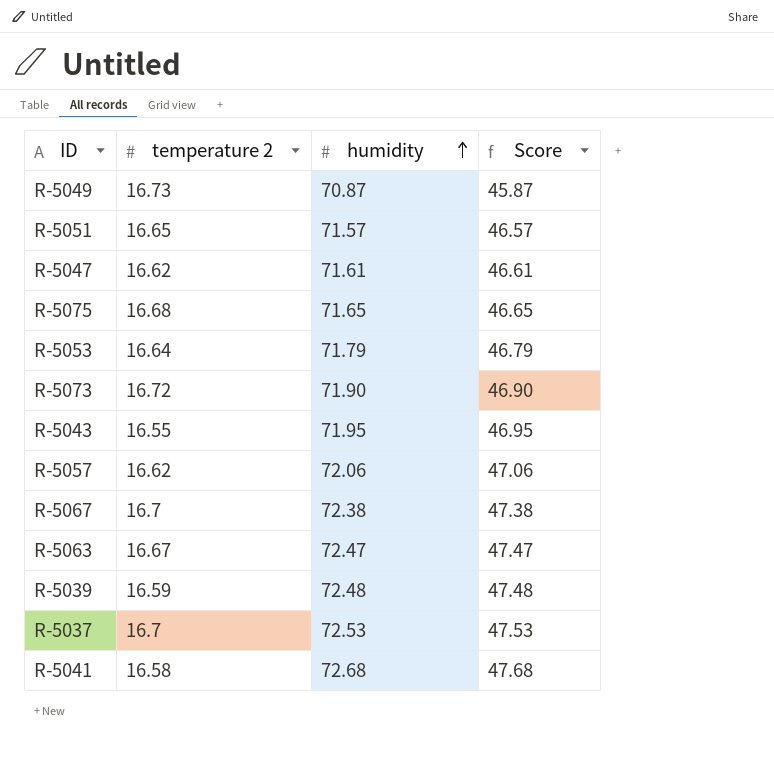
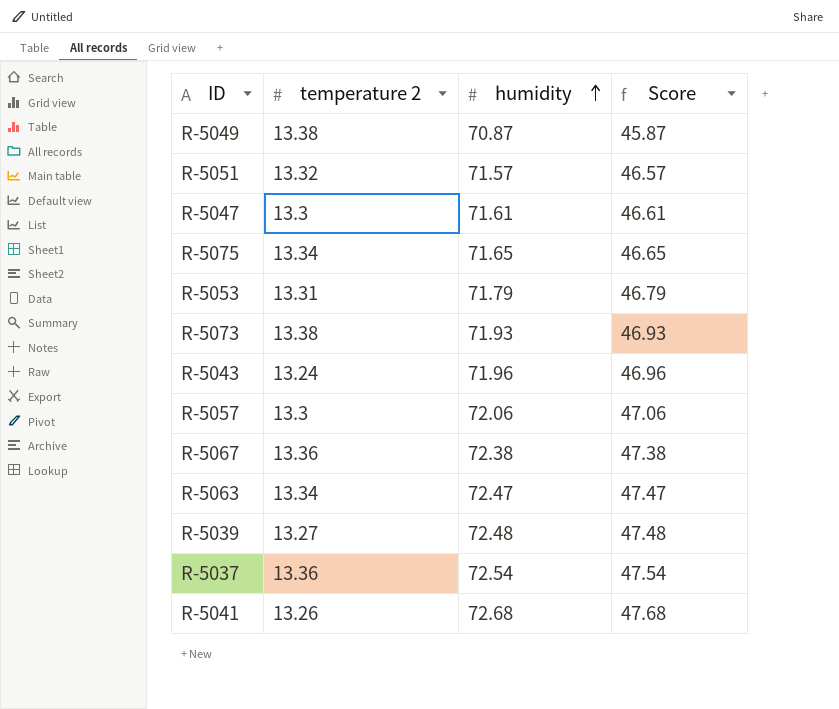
R-5049 | temperature 2: 16.73 -> 13.38
R-5051 | temperature 2: 16.65 -> 13.32
R-5047 | temperature 2: 16.62 -> 13.3
R-5075 | temperature 2: 16.68 -> 13.34
R-5053 | temperature 2: 16.64 -> 13.31
R-5073 | temperature 2: 16.72 -> 13.38
R-5073 | humidity: 71.90 -> 71.93
R-5073 | Score: 46.90 -> 46.93
R-5043 | temperature 2: 16.55 -> 13.24
R-5043 | humidity: 71.95 -> 71.96
R-5043 | Score: 46.95 -> 46.96
R-5057 | temperature 2: 16.62 -> 13.3
R-5067 | temperature 2: 16.7 -> 13.36
R-5063 | temperature 2: 16.67 -> 13.34
R-5039 | temperature 2: 16.59 -> 13.27
R-5037 | temperature 2: 16.7 -> 13.36
R-5037 | humidity: 72.53 -> 72.54
R-5037 | Score: 47.53 -> 47.54
R-5041 | temperature 2: 16.58 -> 13.26

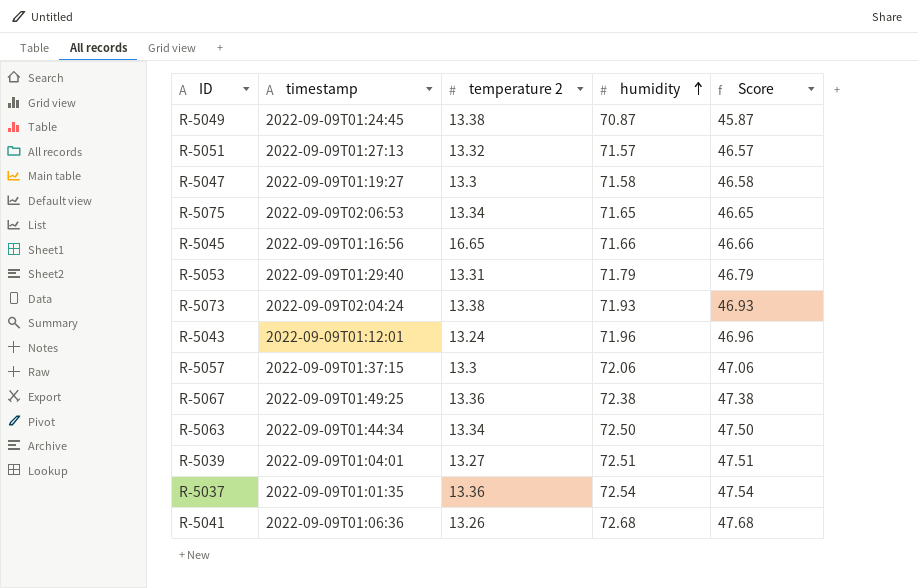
column timestamp | position: none -> 2
R-5047 | humidity: 71.61 -> 71.58
R-5047 | Score: 46.61 -> 46.58
row R-5045: none -> 2022-09-09T01:16:56 | 16.65 | 71.66 | 46.66
R-5063 | humidity: 72.47 -> 72.50
R-5063 | Score: 47.47 -> 47.50
R-5039 | humidity: 72.48 -> 72.51
R-5039 | Score: 47.48 -> 47.51

